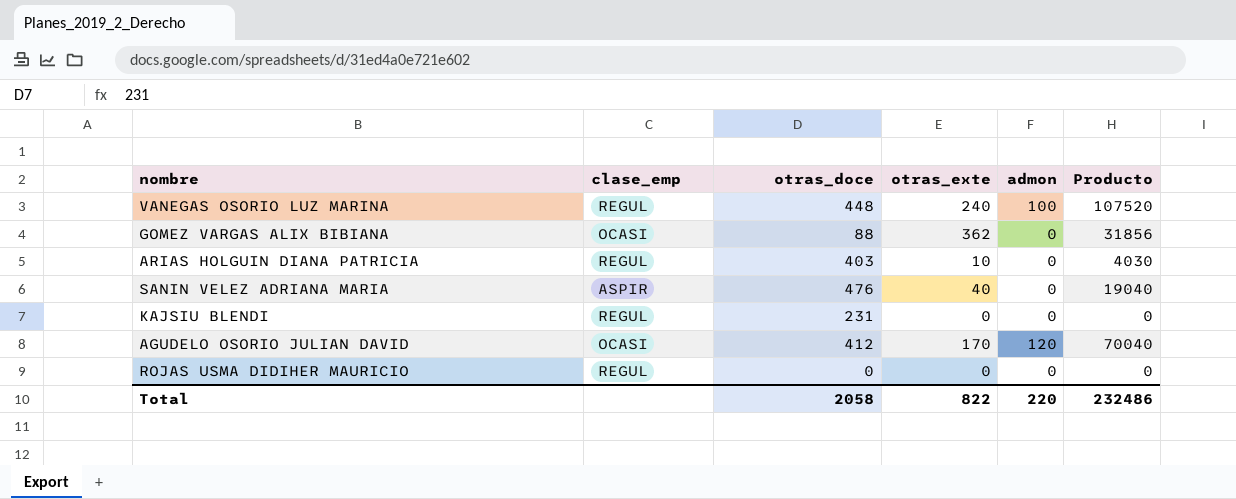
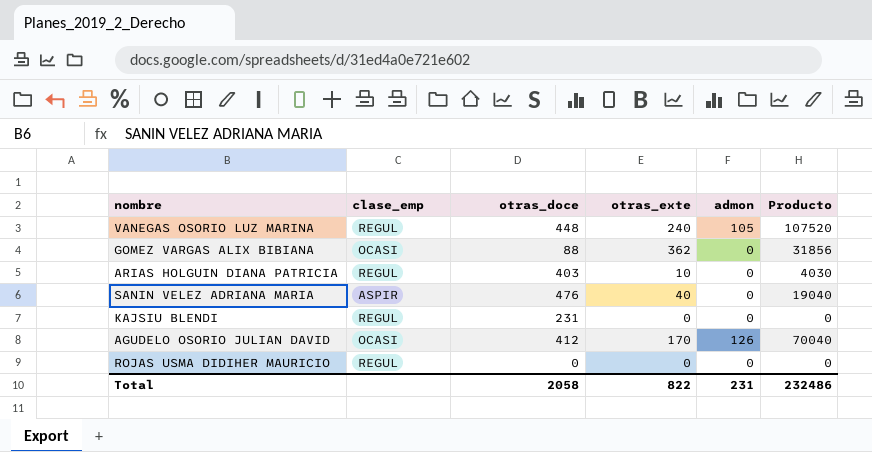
VANEGAS OSORIO LUZ MARINA | admon: 100 -> 105
AGUDELO OSORIO JULIAN DAVID | admon: 120 -> 126
Total | admon: 220 -> 231

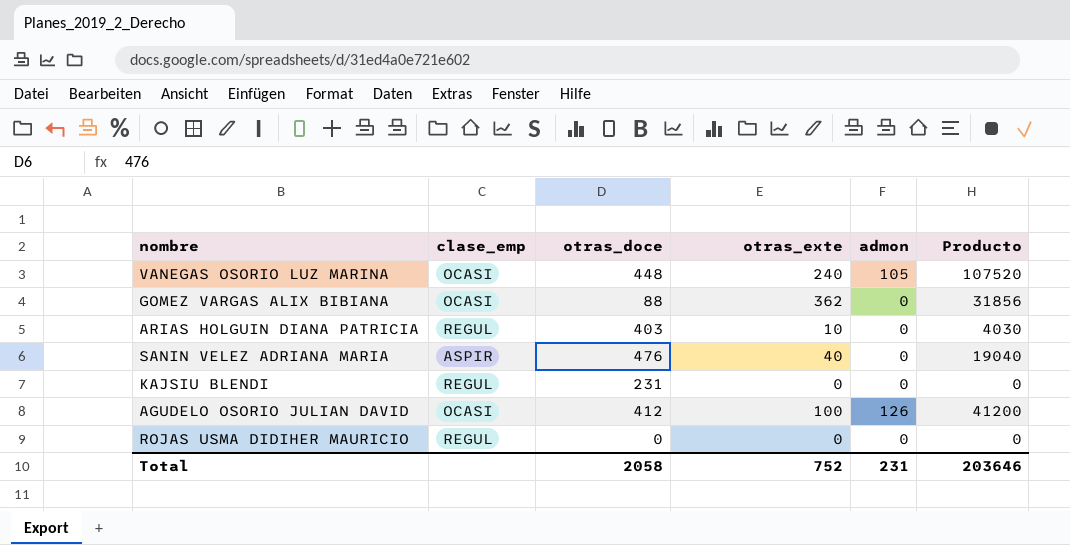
VANEGAS OSORIO LUZ MARINA | clase_emp: REGUL -> OCASI
AGUDELO OSORIO JULIAN DAVID | otras_exte: 170 -> 100
AGUDELO OSORIO JULIAN DAVID | Producto: 70040 -> 41200
Total | otras_exte: 822 -> 752
Total | Producto: 232486 -> 203646

